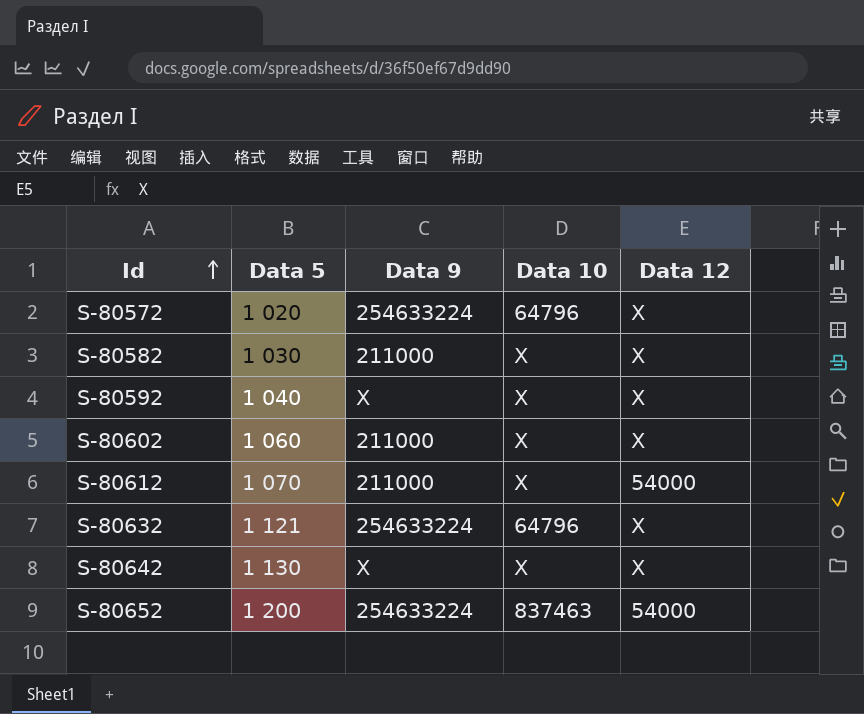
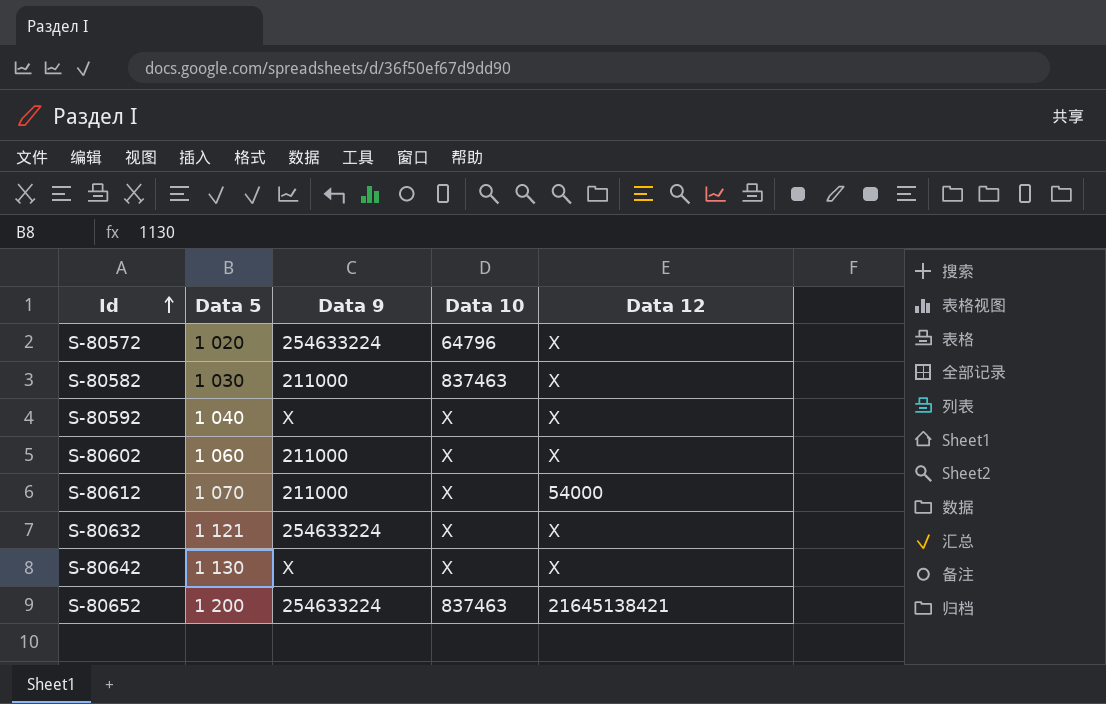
S-80582 | Data 10: Х -> 837463
S-80632 | Data 10: 64796 -> Х
S-80652 | Data 12: 54000 -> 21645138421

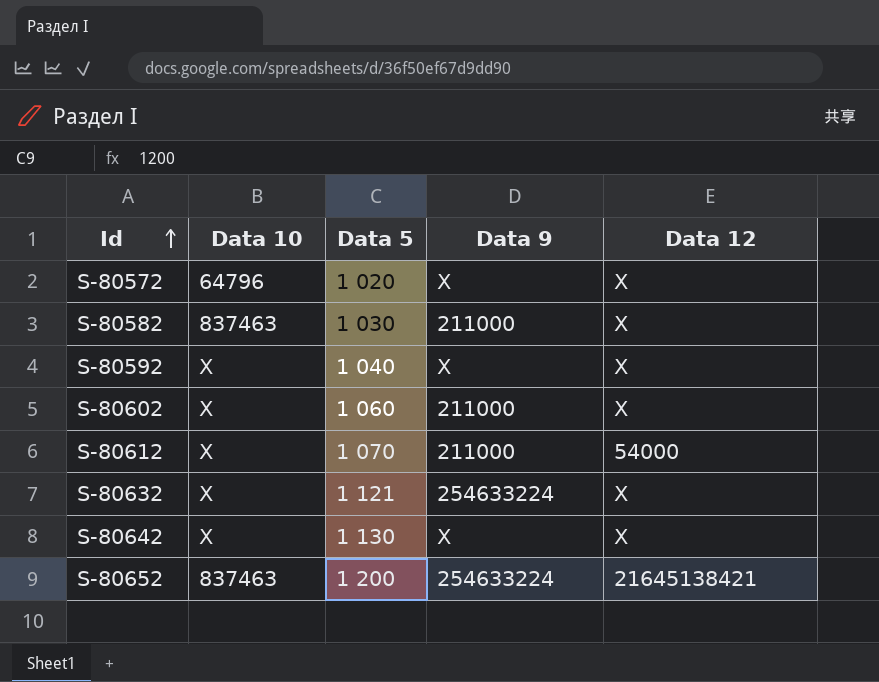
column Data 10 | position: 4 -> 2
S-80572 | Data 9: 254633224 -> Х

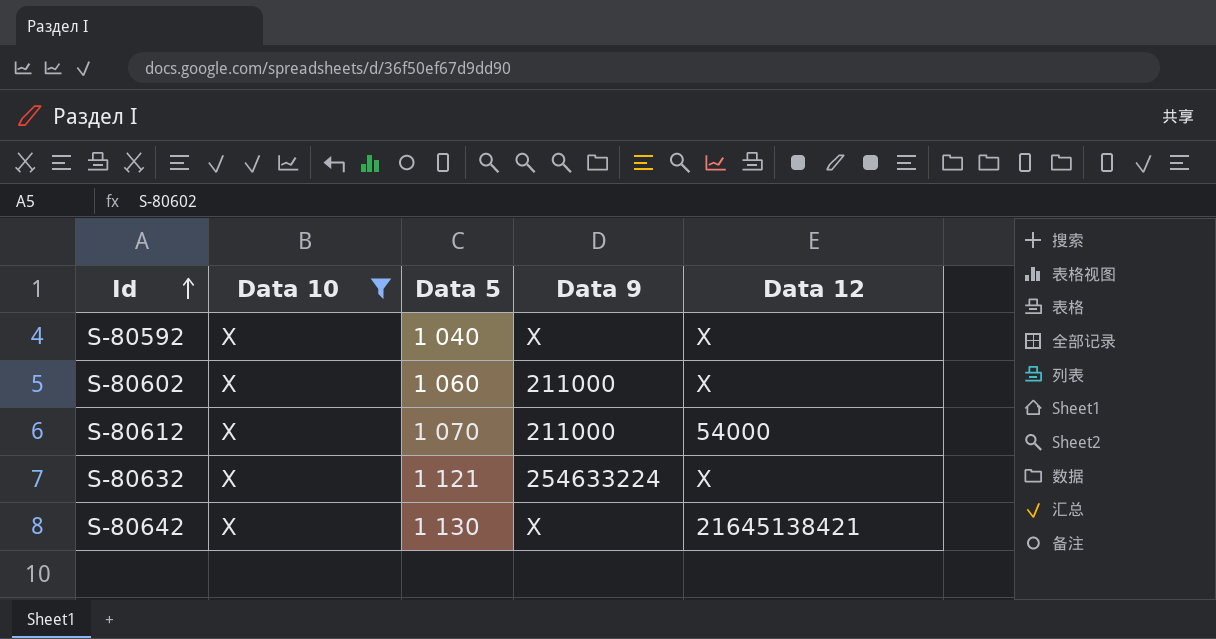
filter: none -> Data 10 = Х
S-80642 | Data 12: Х -> 21645138421

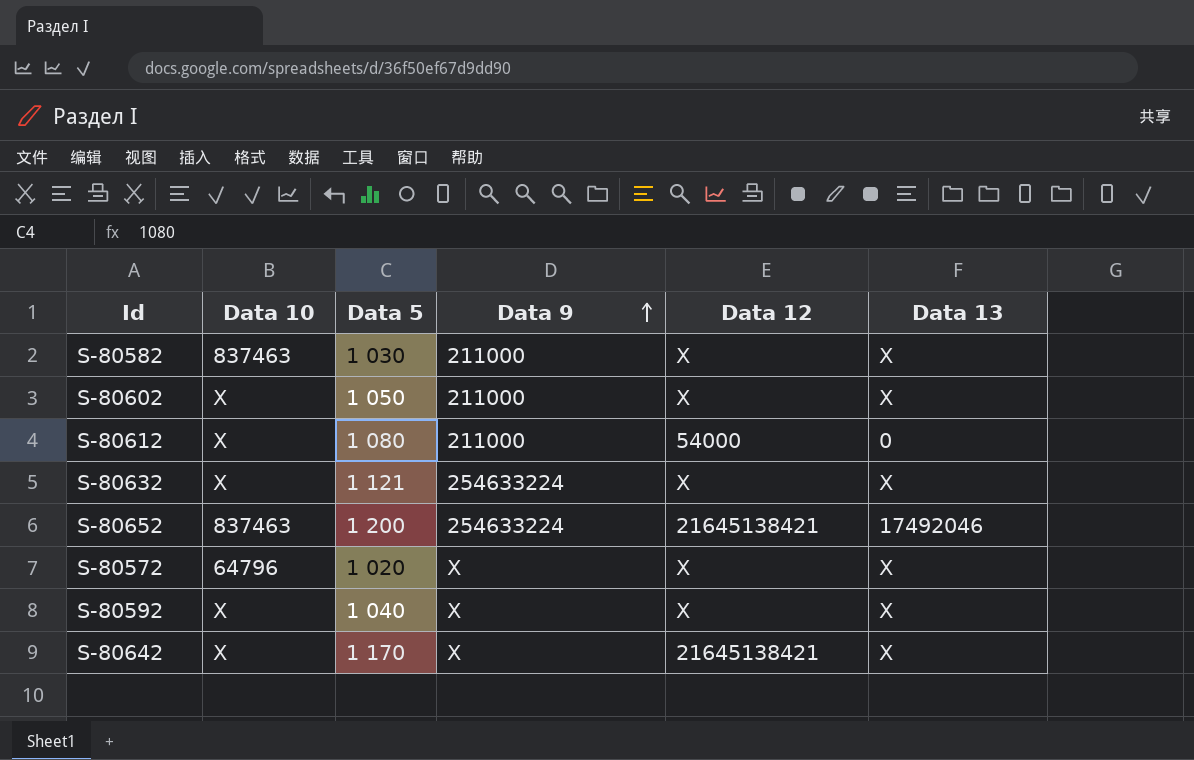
filter: Data 10 = Х -> none
row order: Id ascending -> Data 9 ascending
column Data 13 | position: none -> 6
S-80602 | Data 5: 1 060 -> 1 050
S-80612 | Data 5: 1 070 -> 1 080
S-80642 | Data 5: 1 130 -> 1 170

